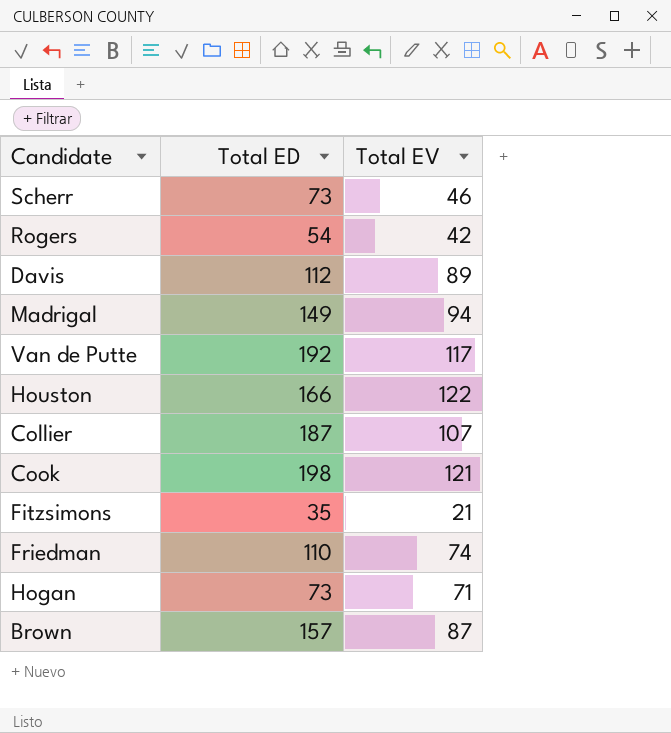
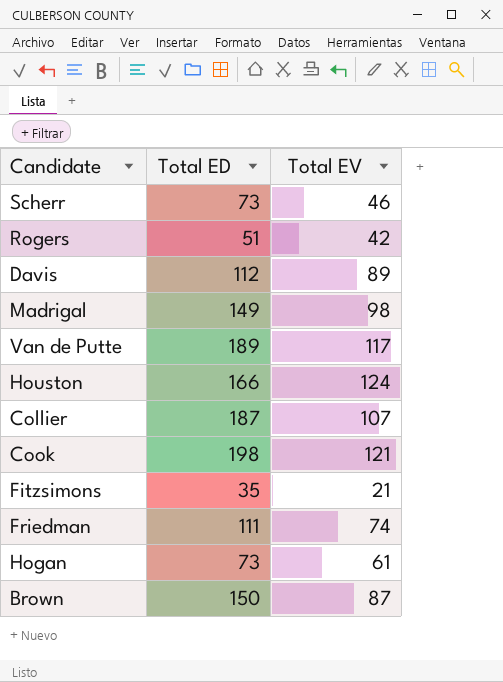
Rogers | Total ED: 54 -> 51
Madrigal | Total EV: 94 -> 98
Van de Putte | Total ED: 192 -> 189
Houston | Total EV: 122 -> 124
Friedman | Total ED: 110 -> 111
Hogan | Total EV: 71 -> 61
Brown | Total ED: 157 -> 150

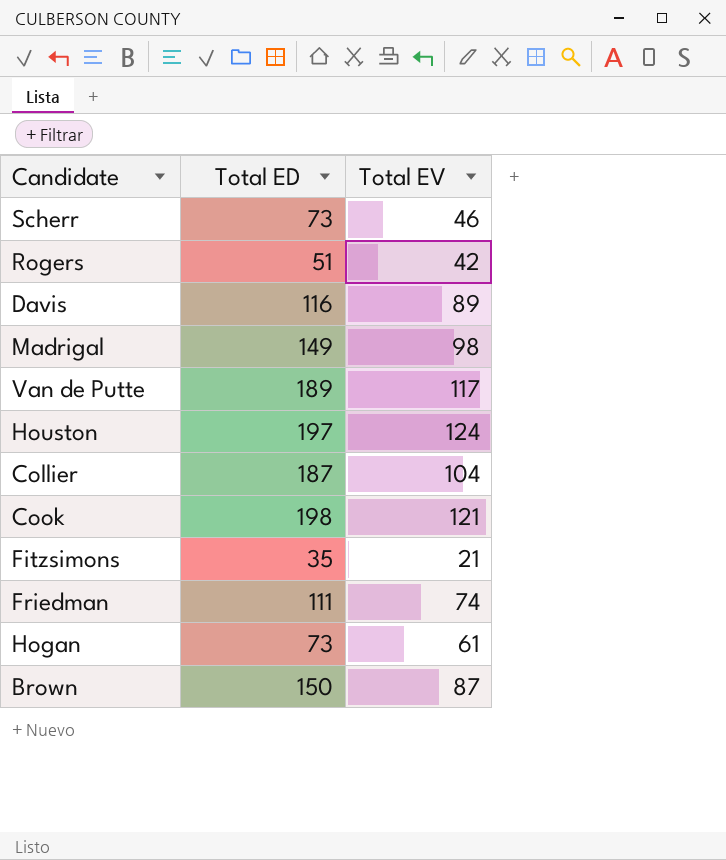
Davis | Total ED: 112 -> 116
Houston | Total ED: 166 -> 197
Collier | Total EV: 107 -> 104

